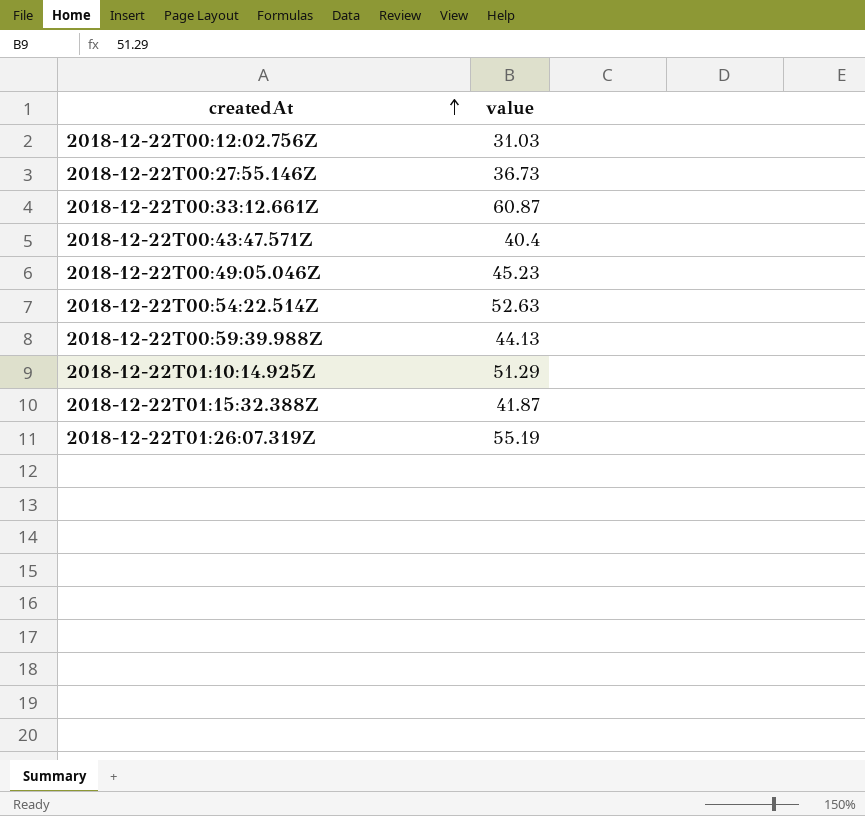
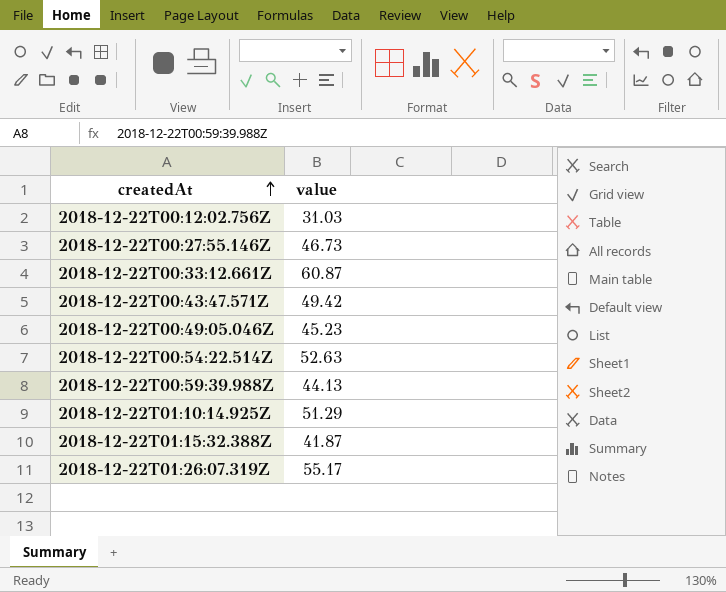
2018-12-22T00:27:55.146Z | value: 36.73 -> 46.73
2018-12-22T00:43:47.571Z | value: 40.4 -> 49.42
2018-12-22T01:26:07.319Z | value: 55.19 -> 55.17

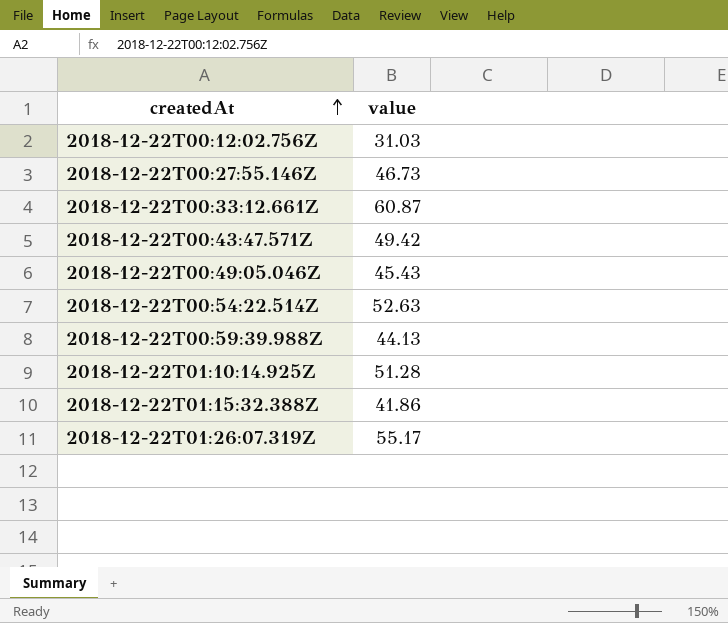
2018-12-22T00:49:05.046Z | value: 45.23 -> 45.43
2018-12-22T01:10:14.925Z | value: 51.29 -> 51.28
2018-12-22T01:15:32.388Z | value: 41.87 -> 41.86

